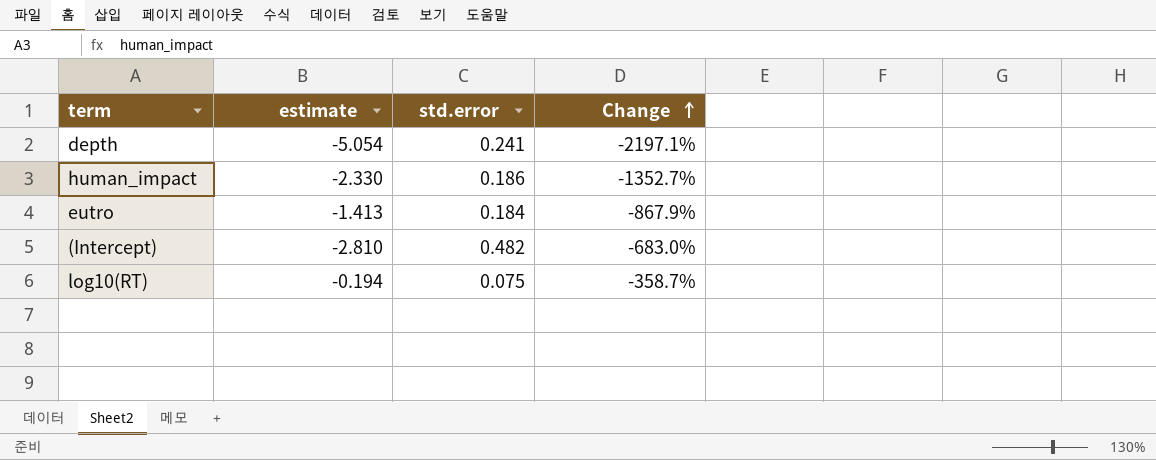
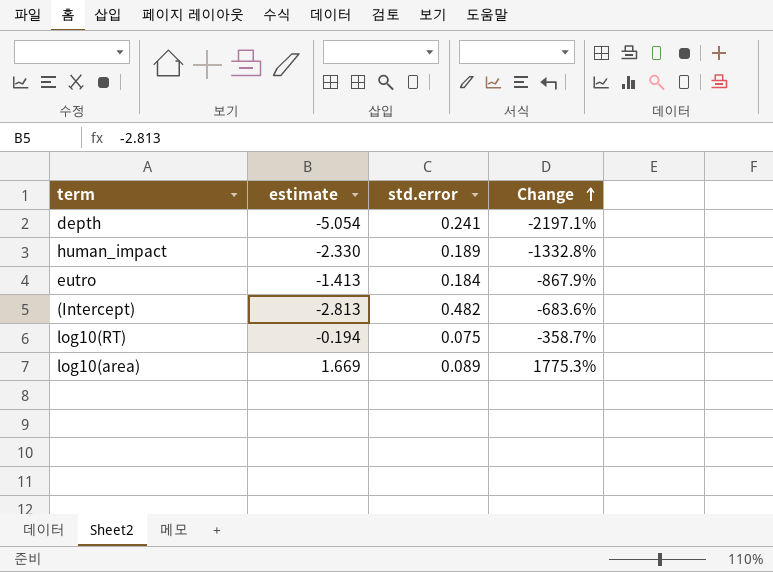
human_impact | std.error: 0.186 -> 0.189
human_impact | Change: -1352.7% -> -1332.8%
(Intercept) | estimate: -2.810 -> -2.813
(Intercept) | Change: -683.0% -> -683.6%
row log10(area): none -> 1.669 | 0.089 | 1775.3%

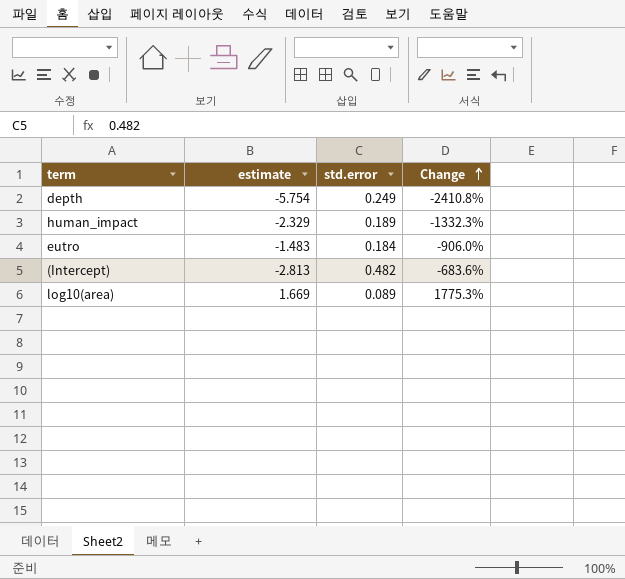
row log10(RT): -0.194 | 0.075 | -358.7% -> none
depth | estimate: -5.054 -> -5.754
depth | std.error: 0.241 -> 0.249
depth | Change: -2197.1% -> -2410.8%
human_impact | estimate: -2.330 -> -2.329
human_impact | Change: -1332.8% -> -1332.3%
eutro | estimate: -1.413 -> -1.483
eutro | Change: -867.9% -> -906.0%

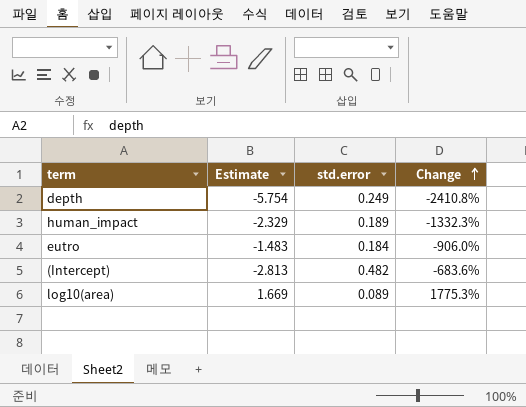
column name: estimate -> Estimate

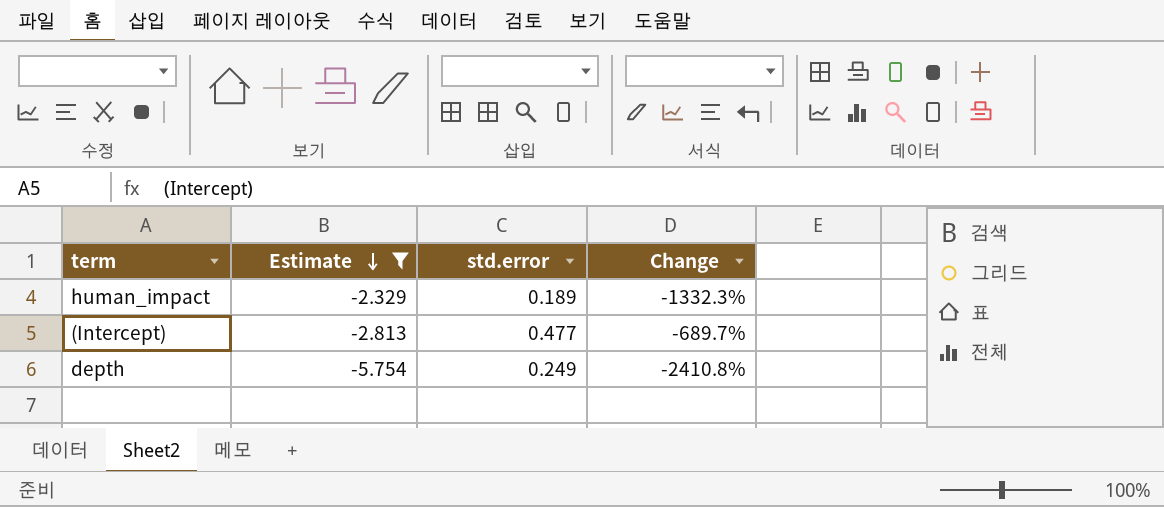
filter: none -> Estimate <= -2.329
row order: Change ascending -> Estimate descending
(Intercept) | std.error: 0.482 -> 0.477
(Intercept) | Change: -683.6% -> -689.7%

